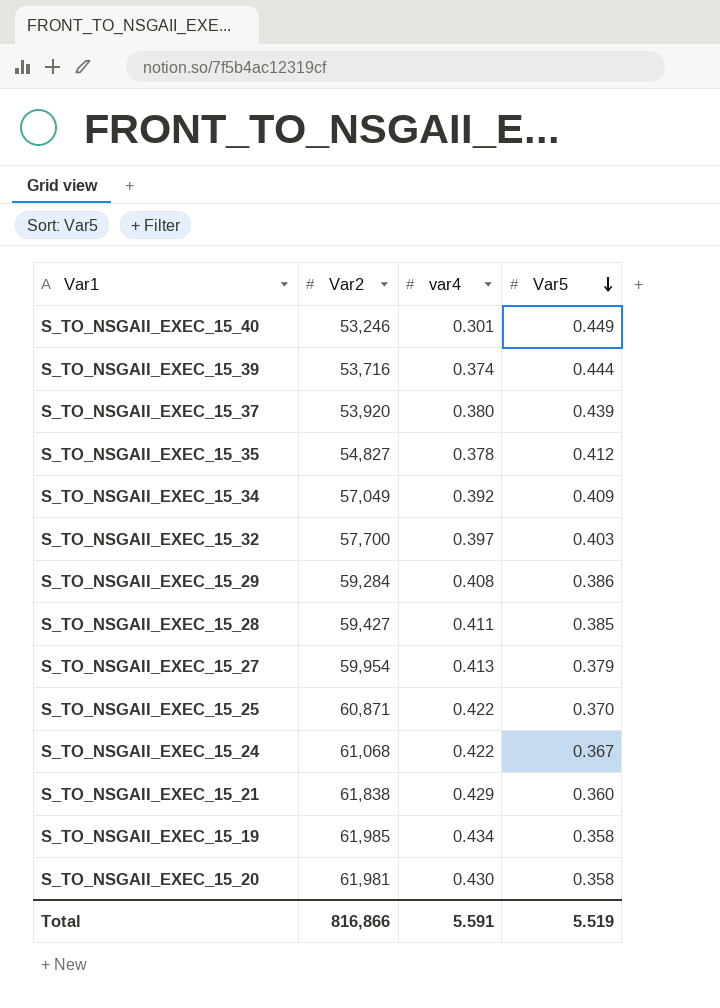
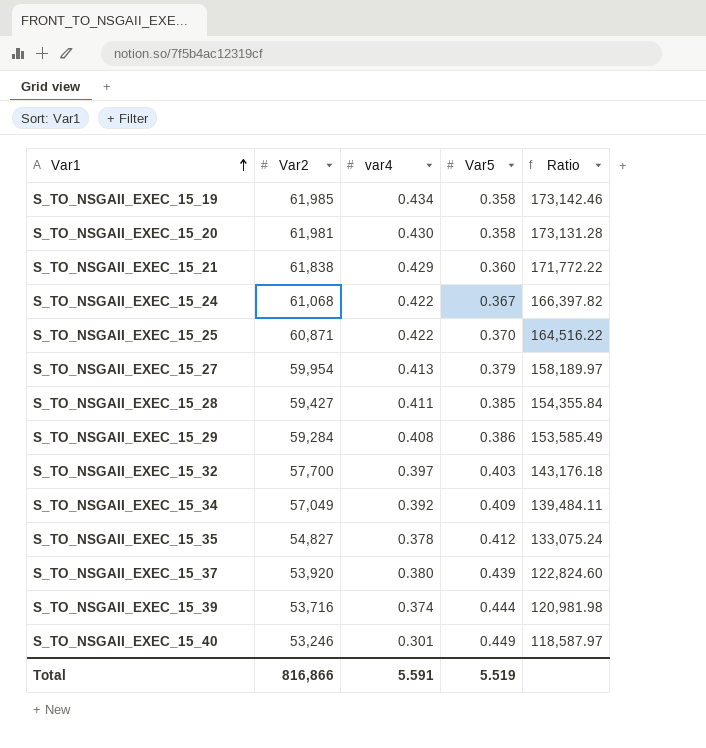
row order: Var5 descending -> Var1 ascending
column Ratio | formula: none -> [Var2] / [Var5]

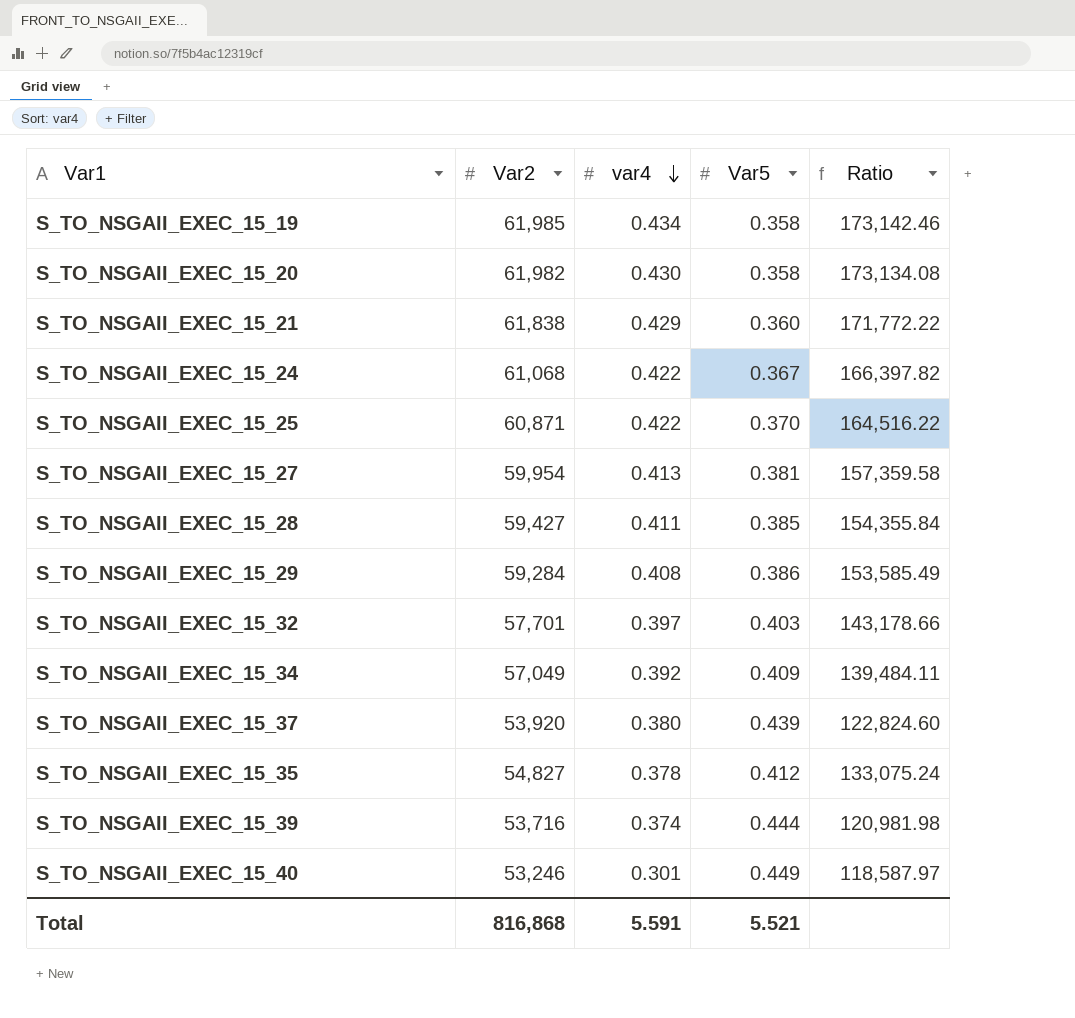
row order: Var1 ascending -> var4 descending
S_TO_NSGAII_EXEC_15_20 | Var2: 61,981 -> 61,982
S_TO_NSGAII_EXEC_15_20 | Ratio: 173,131.28 -> 173,134.08
S_TO_NSGAII_EXEC_15_27 | Var5: 0.379 -> 0.381
S_TO_NSGAII_EXEC_15_27 | Ratio: 158,189.97 -> 157,359.58
S_TO_NSGAII_EXEC_15_32 | Var2: 57,700 -> 57,701
S_TO_NSGAII_EXEC_15_32 | Ratio: 143,176.18 -> 143,178.66
Total | Var2: 816,866 -> 816,868
Total | Var5: 5.519 -> 5.521

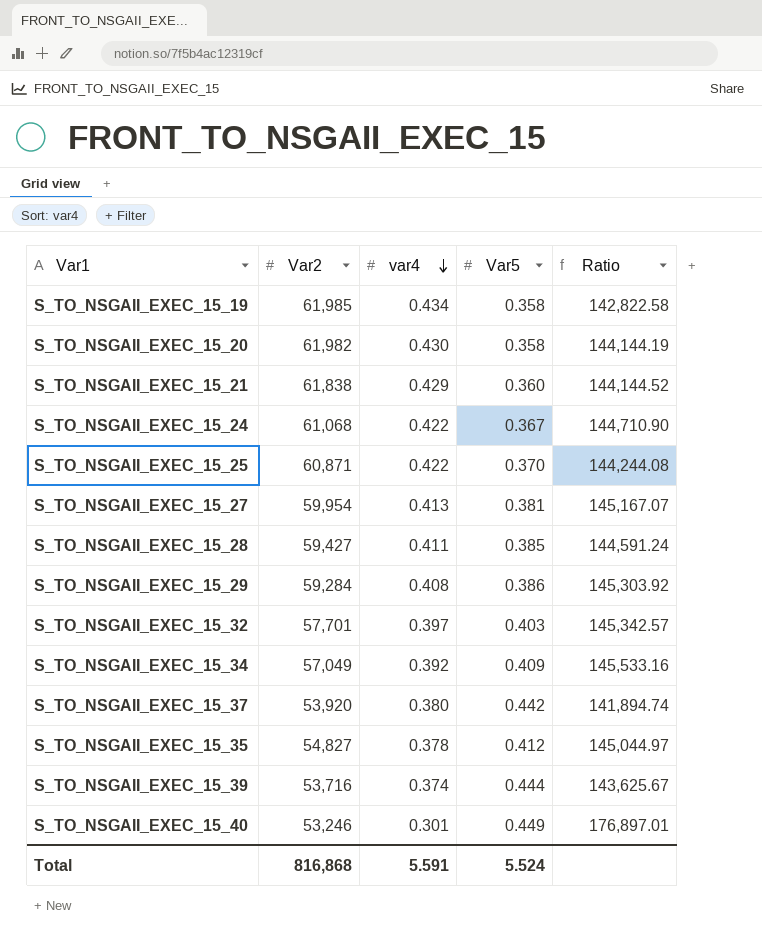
column Ratio | formula: [Var2] / [Var5] -> [Var2] / [var4]
S_TO_NSGAII_EXEC_15_37 | Var5: 0.439 -> 0.442
Total | Var5: 5.521 -> 5.524

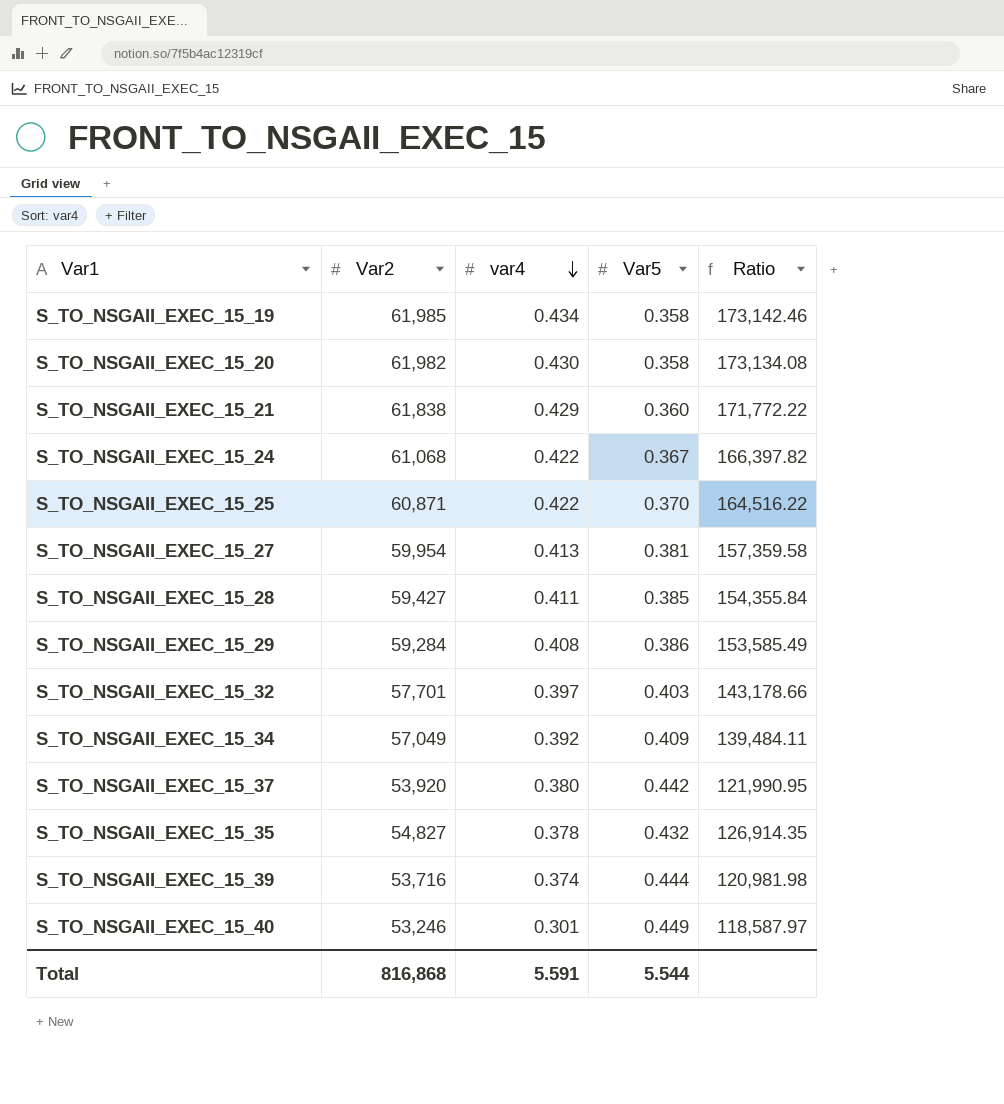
column Ratio | formula: [Var2] / [var4] -> [Var2] / [Var5]
S_TO_NSGAII_EXEC_15_35 | Var5: 0.412 -> 0.432
Total | Var5: 5.524 -> 5.544

